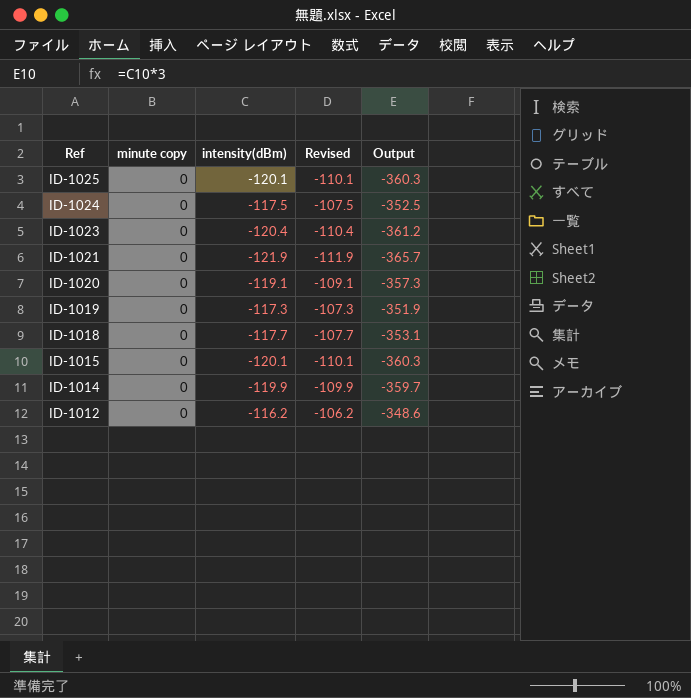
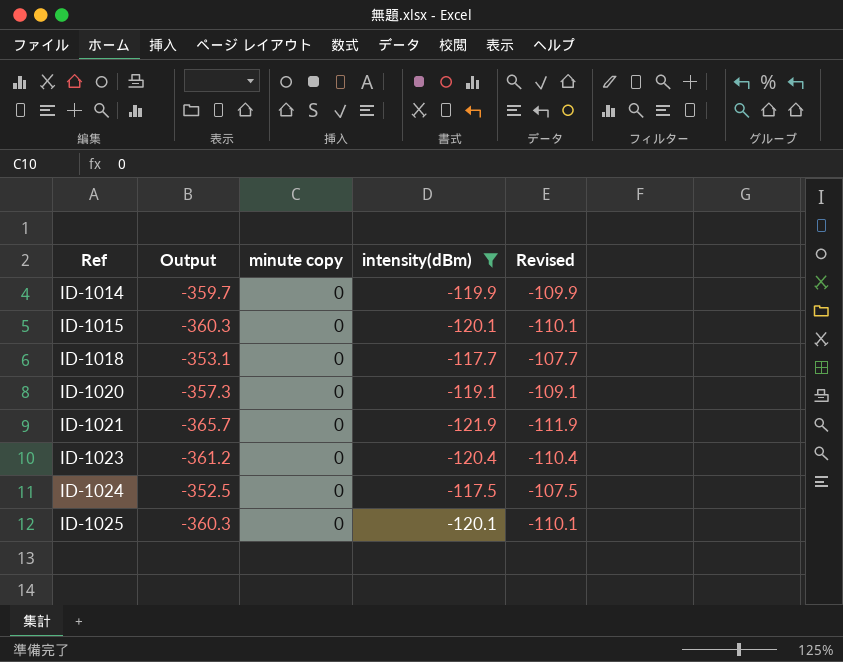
filter: none -> intensity(dBm) <= -117.5
row order: Ref descending -> Ref ascending
column Output | position: 5 -> 2

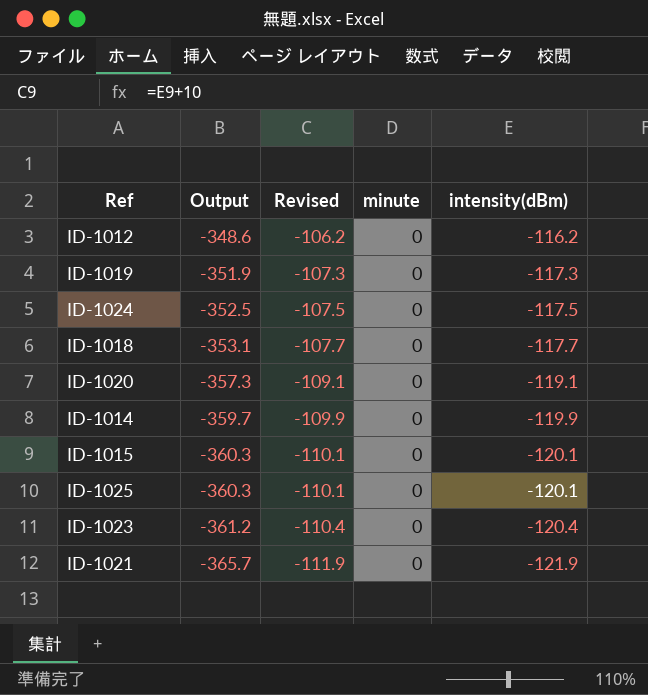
filter: intensity(dBm) <= -117.5 -> none
row order: Ref ascending -> Output descending
column Revised | position: 5 -> 3
column name: minute copy -> minute

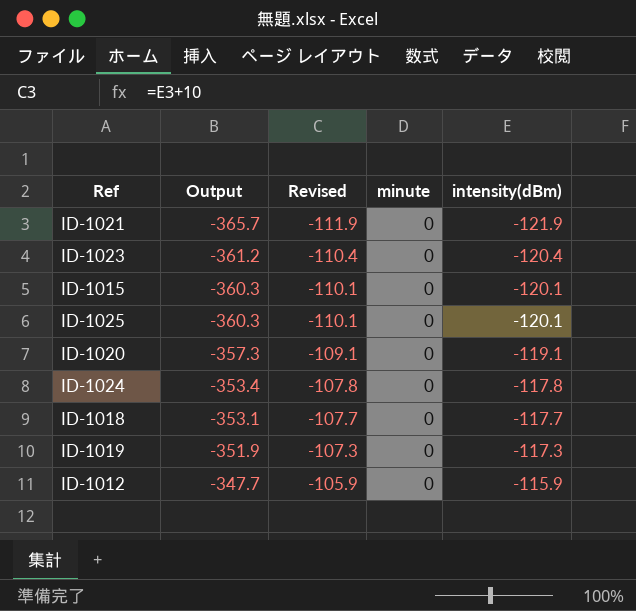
row order: Output descending -> Output ascending
row ID-1014: -359.7 | -109.9 | 0 | -119.9 -> none
ID-1024 | Output: -352.5 -> -353.4
ID-1024 | Revised: -107.5 -> -107.8
ID-1024 | intensity(dBm): -117.5 -> -117.8
ID-1012 | Output: -348.6 -> -347.7
ID-1012 | Revised: -106.2 -> -105.9
ID-1012 | intensity(dBm): -116.2 -> -115.9

